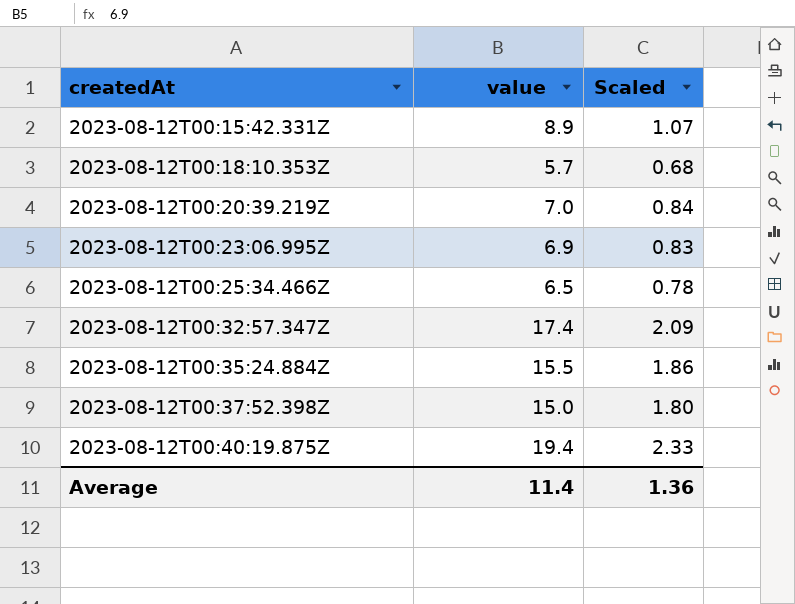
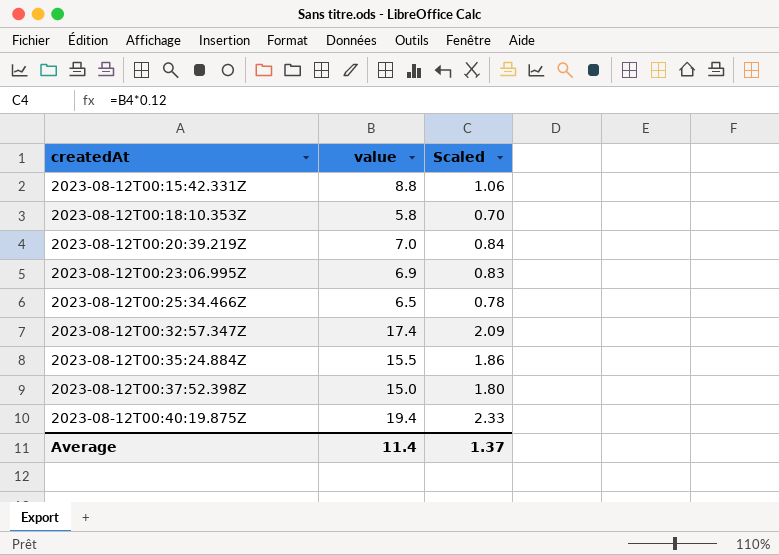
2023-08-12T00:15:42.331Z | value: 8.9 -> 8.8
2023-08-12T00:15:42.331Z | Scaled: 1.07 -> 1.06
2023-08-12T00:18:10.353Z | value: 5.7 -> 5.8
2023-08-12T00:18:10.353Z | Scaled: 0.68 -> 0.70
Average | Scaled: 1.36 -> 1.37

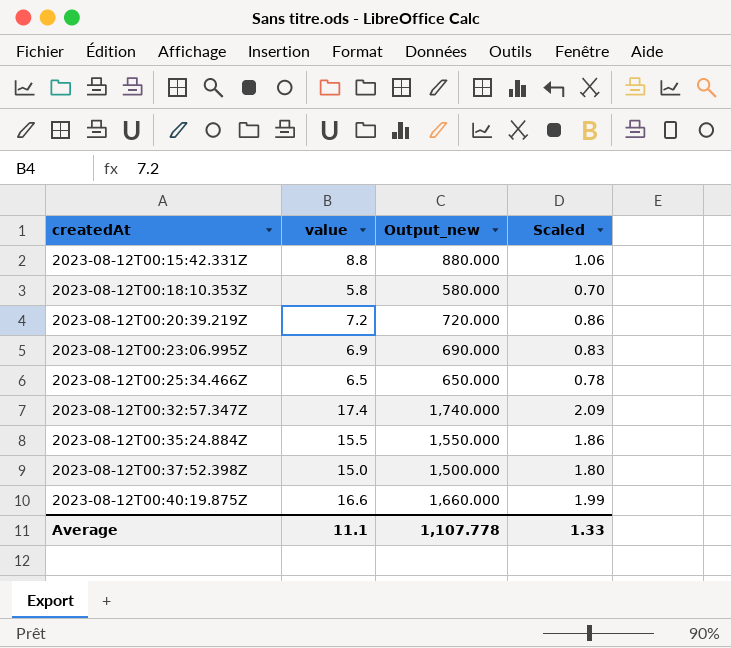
column Output_new | formula: none -> [value] * 100
2023-08-12T00:20:39.219Z | value: 7.0 -> 7.2
2023-08-12T00:20:39.219Z | Scaled: 0.84 -> 0.86
2023-08-12T00:40:19.875Z | value: 19.4 -> 16.6
2023-08-12T00:40:19.875Z | Scaled: 2.33 -> 1.99
Average | value: 11.4 -> 11.1
Average | Scaled: 1.37 -> 1.33

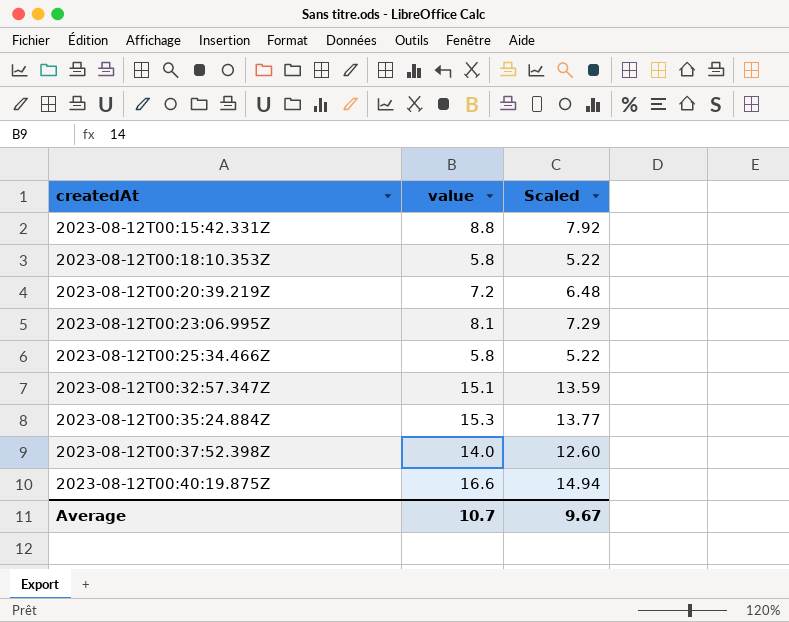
column Output_new | formula: [value] * 100 -> none
column Scaled | formula: [value] * 0.12 -> [value] * 0.9
2023-08-12T00:23:06.995Z | value: 6.9 -> 8.1
2023-08-12T00:25:34.466Z | value: 6.5 -> 5.8
2023-08-12T00:32:57.347Z | value: 17.4 -> 15.1
2023-08-12T00:35:24.884Z | value: 15.5 -> 15.3
2023-08-12T00:37:52.398Z | value: 15.0 -> 14.0
Average | value: 11.1 -> 10.7
Average | Scaled: 1.33 -> 9.67

